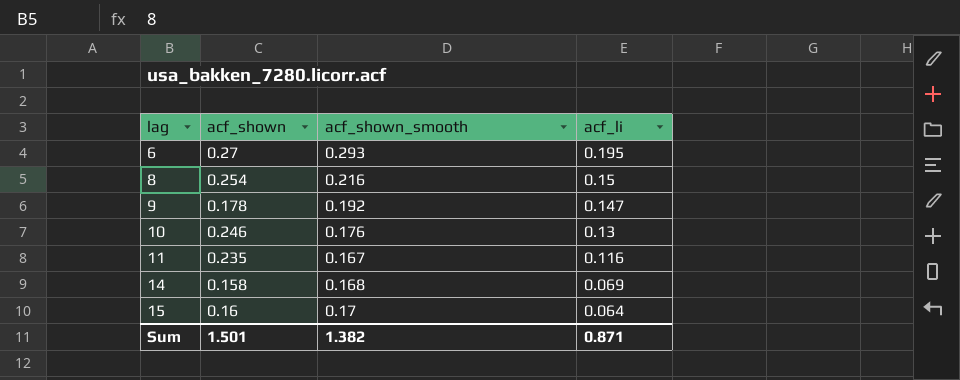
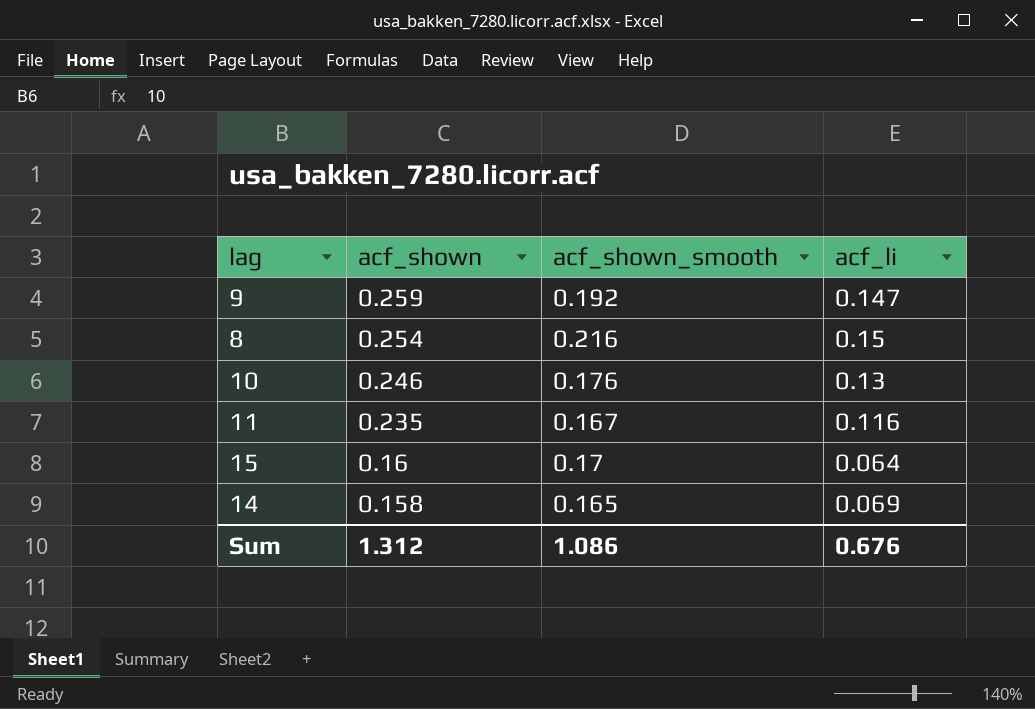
row order: lag ascending -> acf_shown descending
row 6: 0.27 | 0.293 | 0.195 -> none
9 | acf_shown: 0.178 -> 0.259
14 | acf_shown_smooth: 0.168 -> 0.165
Sum | acf_shown: 1.501 -> 1.312
Sum | acf_shown_smooth: 1.382 -> 1.086
Sum | acf_li: 0.871 -> 0.676

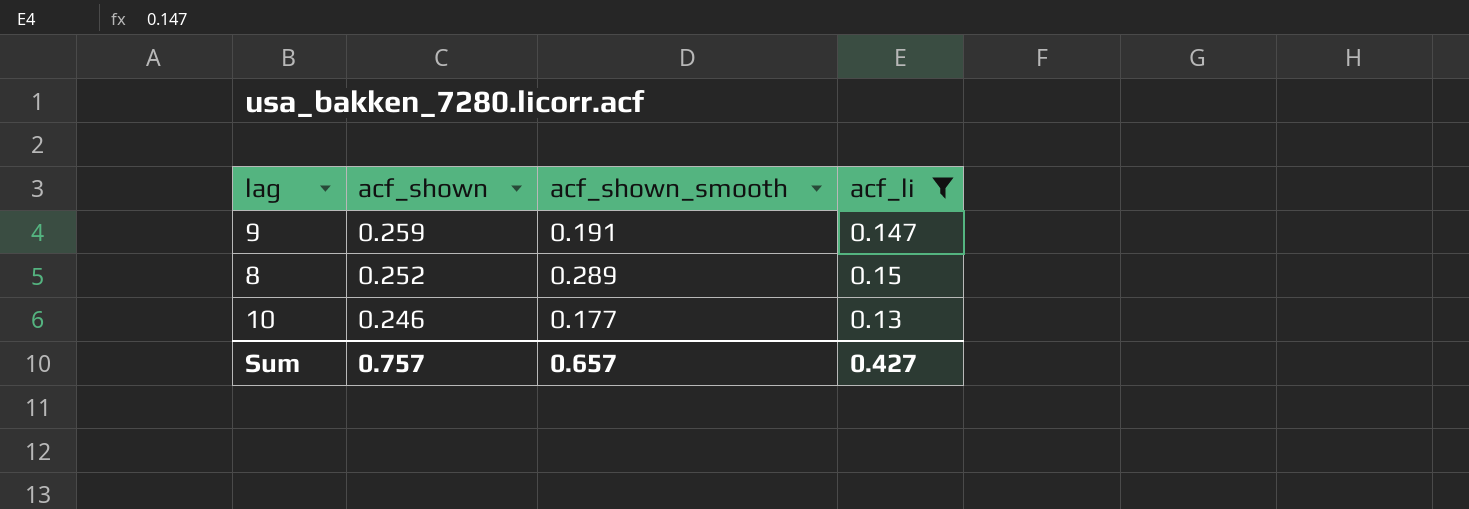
filter: none -> acf_li >= 0.13
9 | acf_shown_smooth: 0.192 -> 0.191
8 | acf_shown: 0.254 -> 0.252
8 | acf_shown_smooth: 0.216 -> 0.289
10 | acf_shown_smooth: 0.176 -> 0.177
Sum | acf_shown: 1.312 -> 0.757
Sum | acf_shown_smooth: 1.086 -> 0.657
Sum | acf_li: 0.676 -> 0.427

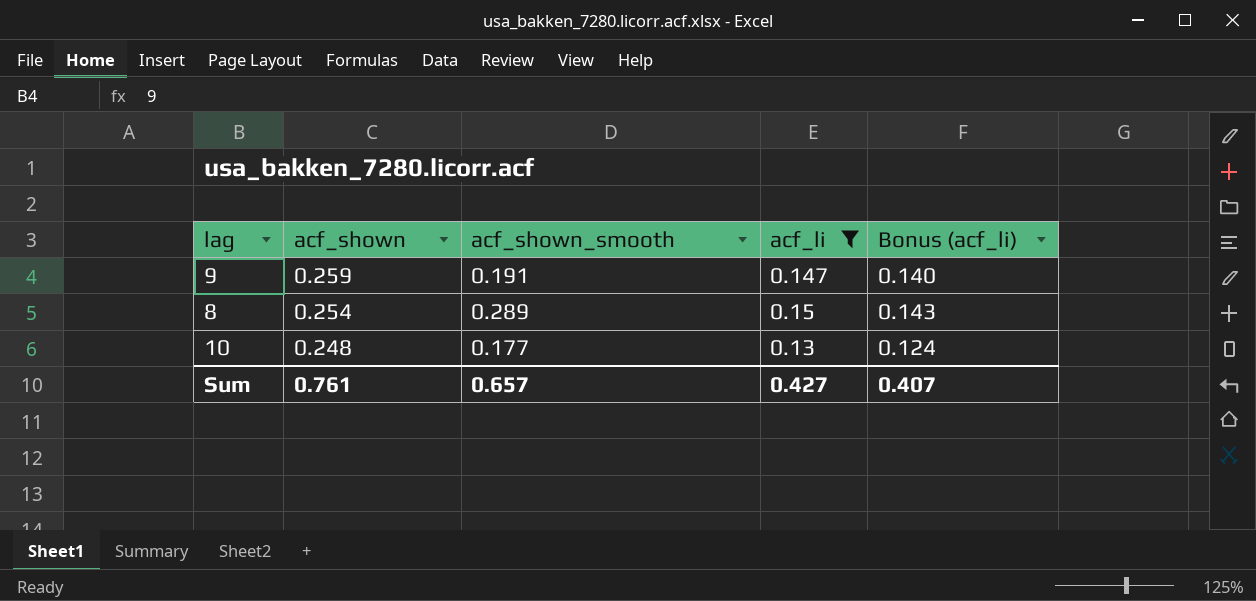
column Bonus (acf_li) | formula: none -> [acf_li] * 0.95
8 | acf_shown: 0.252 -> 0.254
10 | acf_shown: 0.246 -> 0.248
Sum | acf_shown: 0.757 -> 0.761

